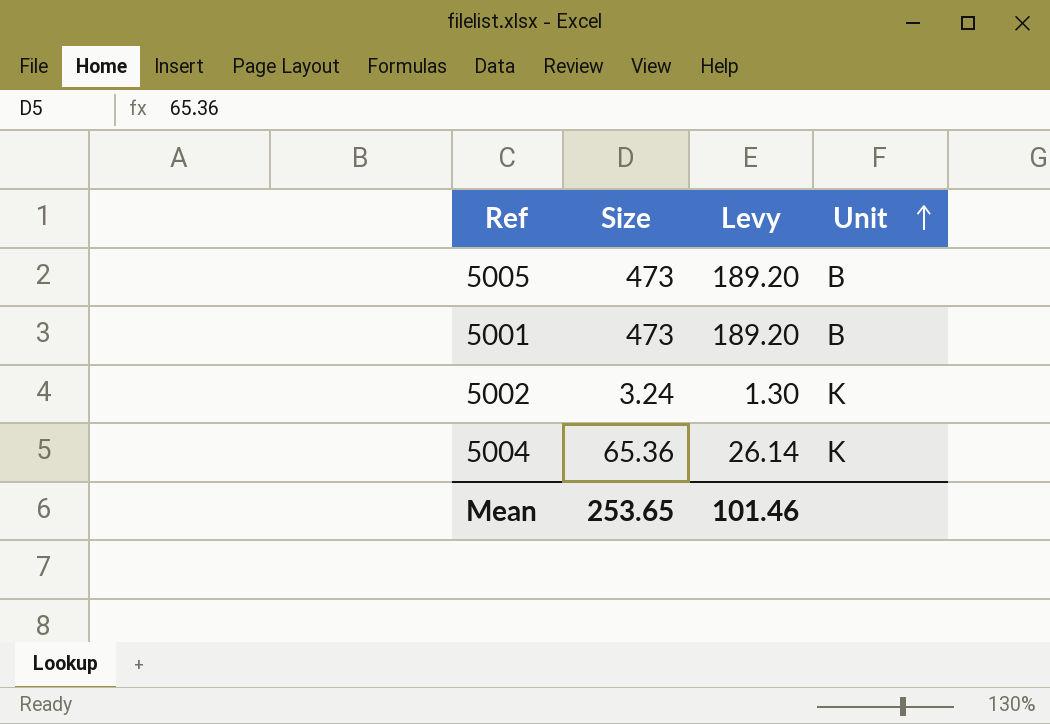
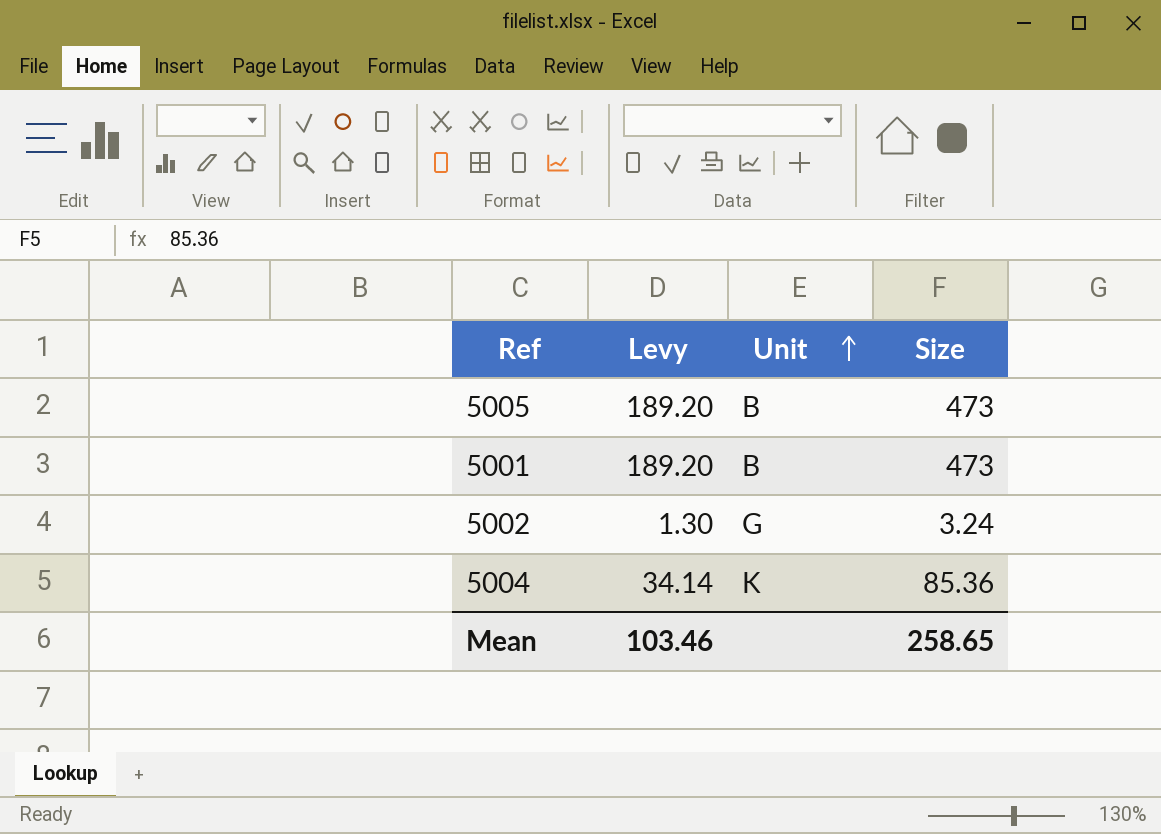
column Size | position: 2 -> 4
5002 | Unit: K -> G
5004 | Levy: 26.14 -> 34.14
5004 | Size: 65.36 -> 85.36
Mean | Levy: 101.46 -> 103.46
Mean | Size: 253.65 -> 258.65

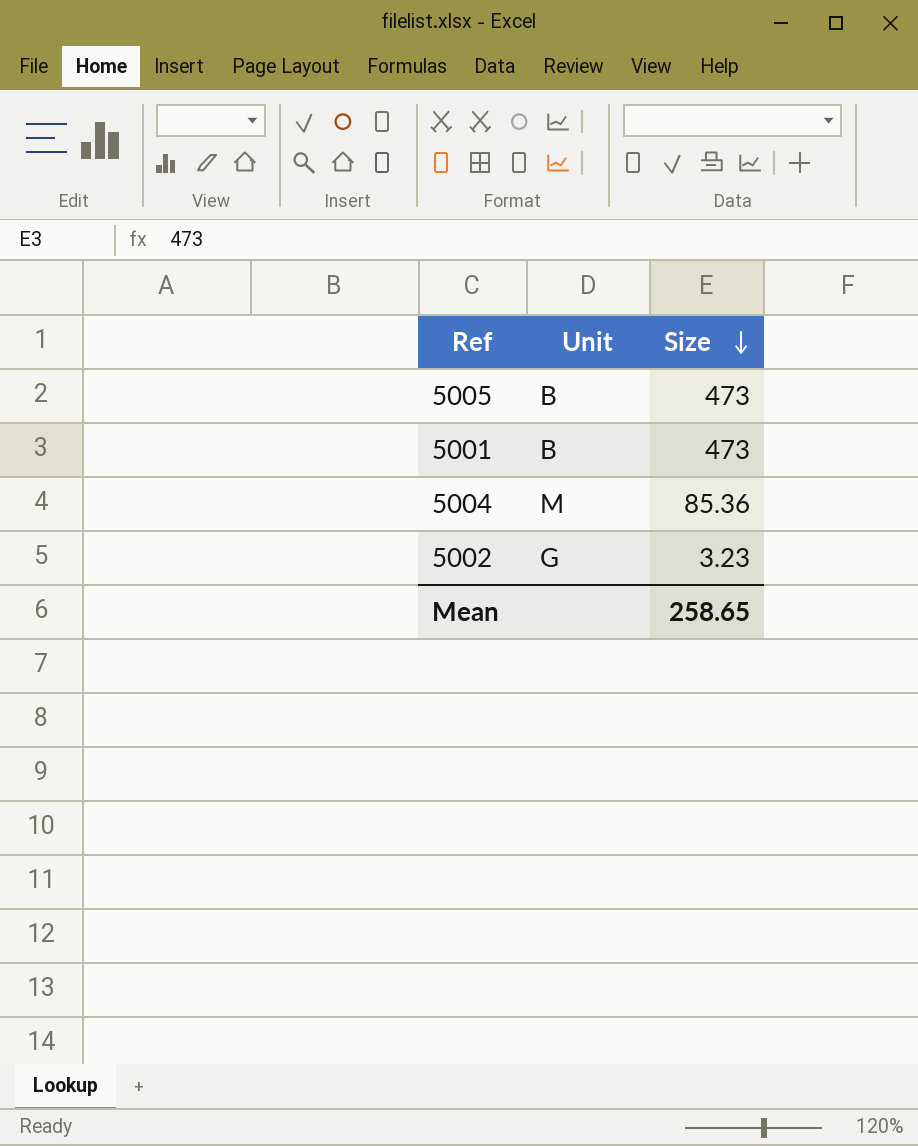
row order: Unit ascending -> Size descending
column Levy | formula: [Size] * 0.4 -> none
5004 | Unit: K -> M
5002 | Size: 3.24 -> 3.23

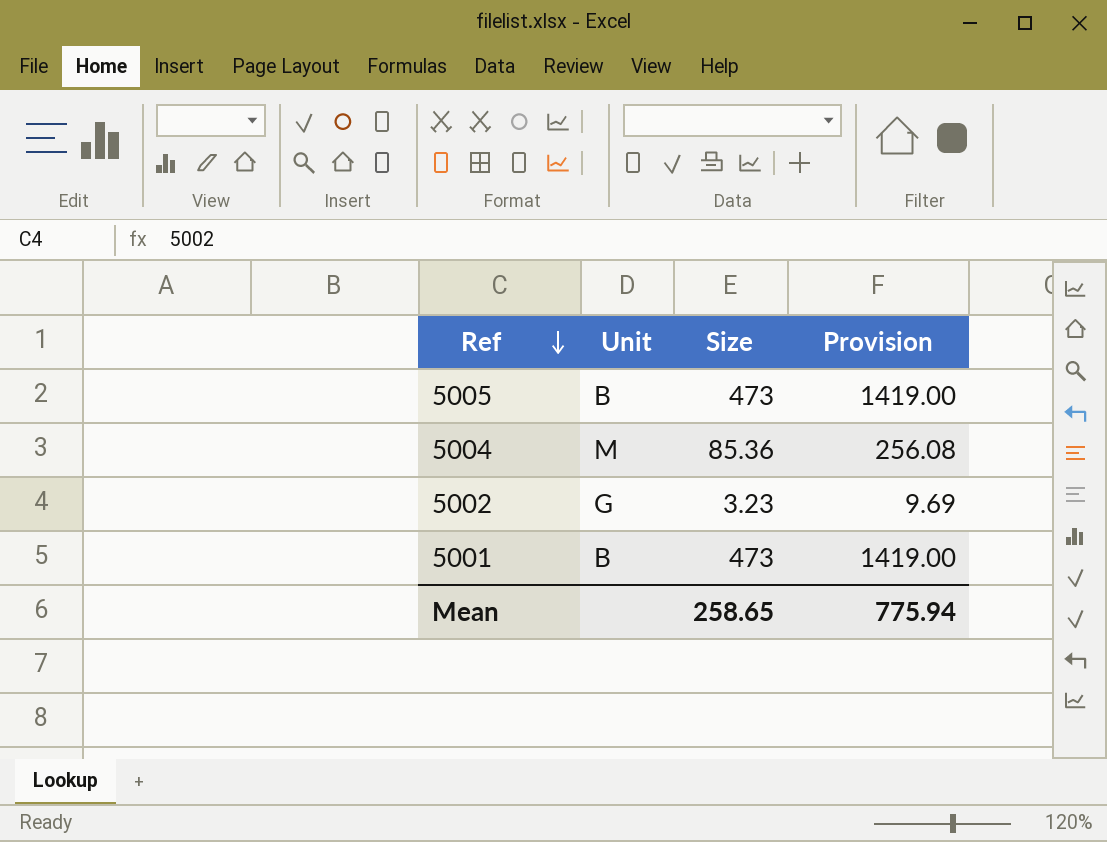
row order: Size descending -> Ref descending
column Provision | formula: none -> [Size] * 3

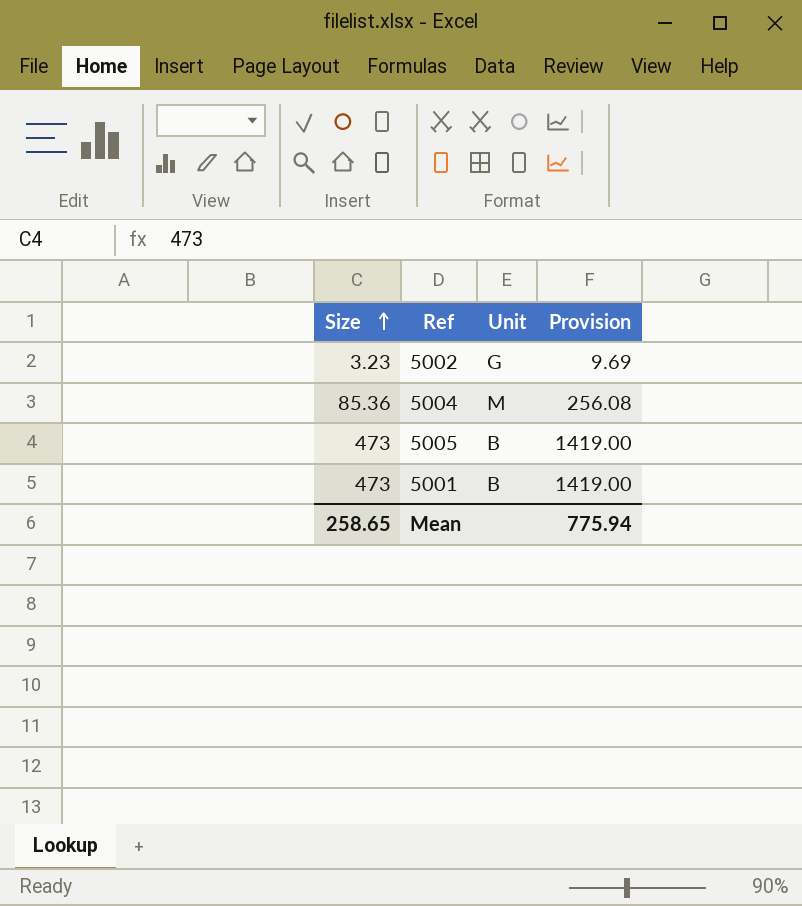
row order: Ref descending -> Size ascending
column Size | position: 3 -> 1

